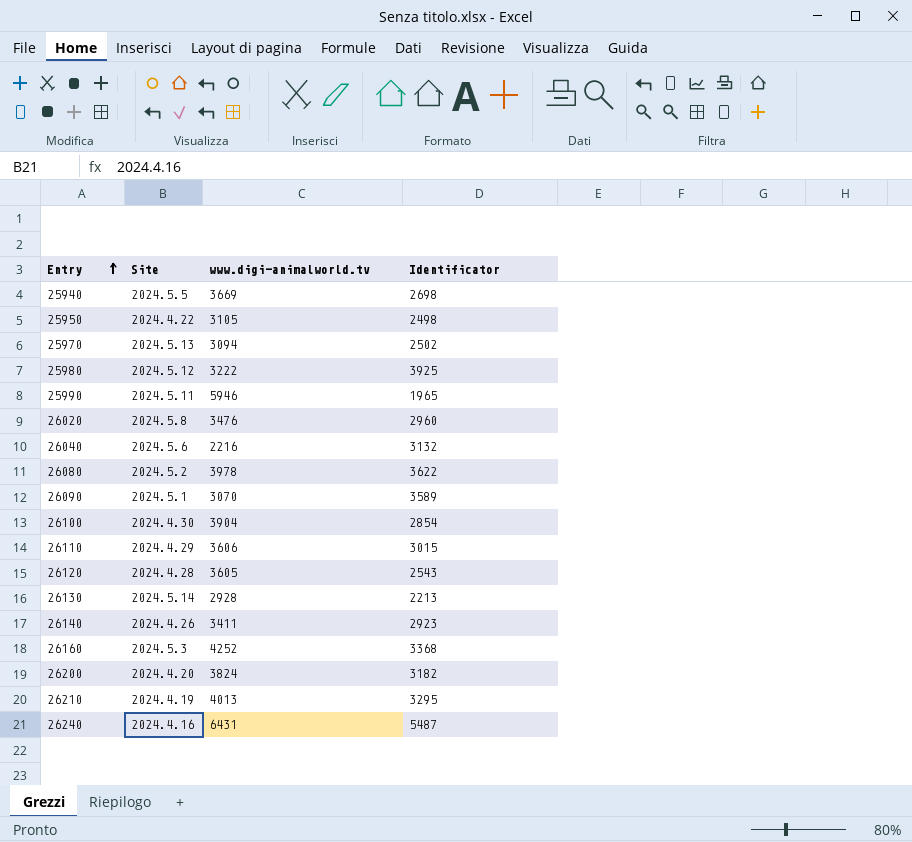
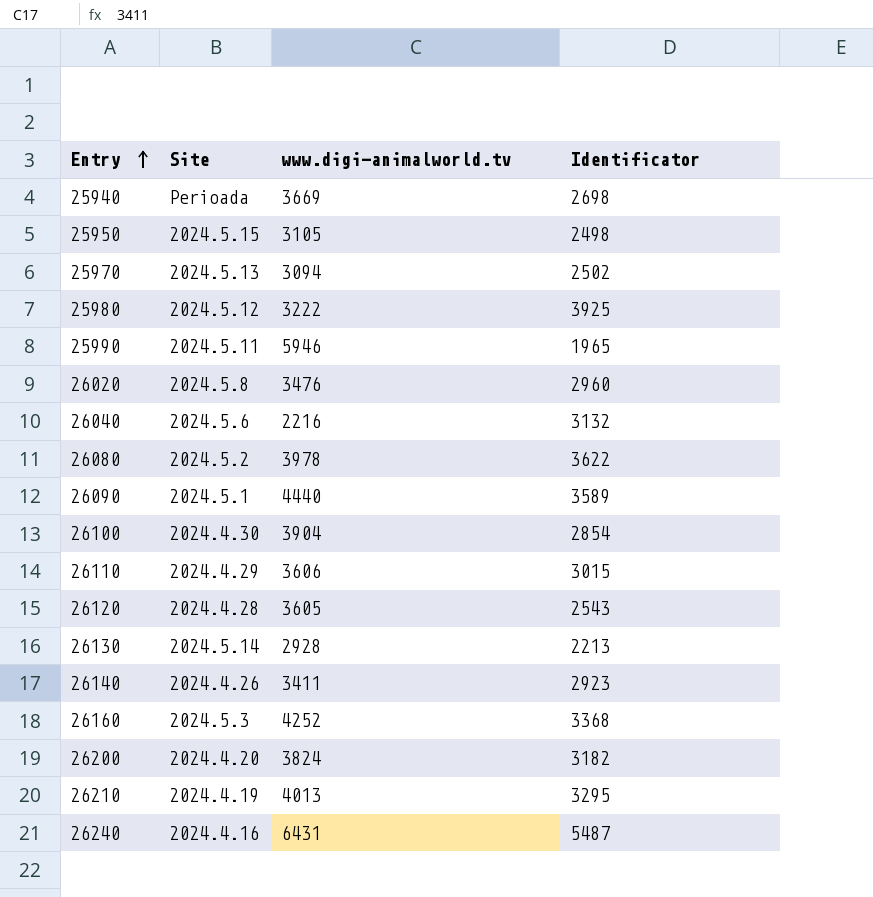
25940 | Site: 2024.5.5 -> Perioada
25950 | Site: 2024.4.22 -> 2024.5.15
26090 | www.digi-animalworld.tv: 3070 -> 4440

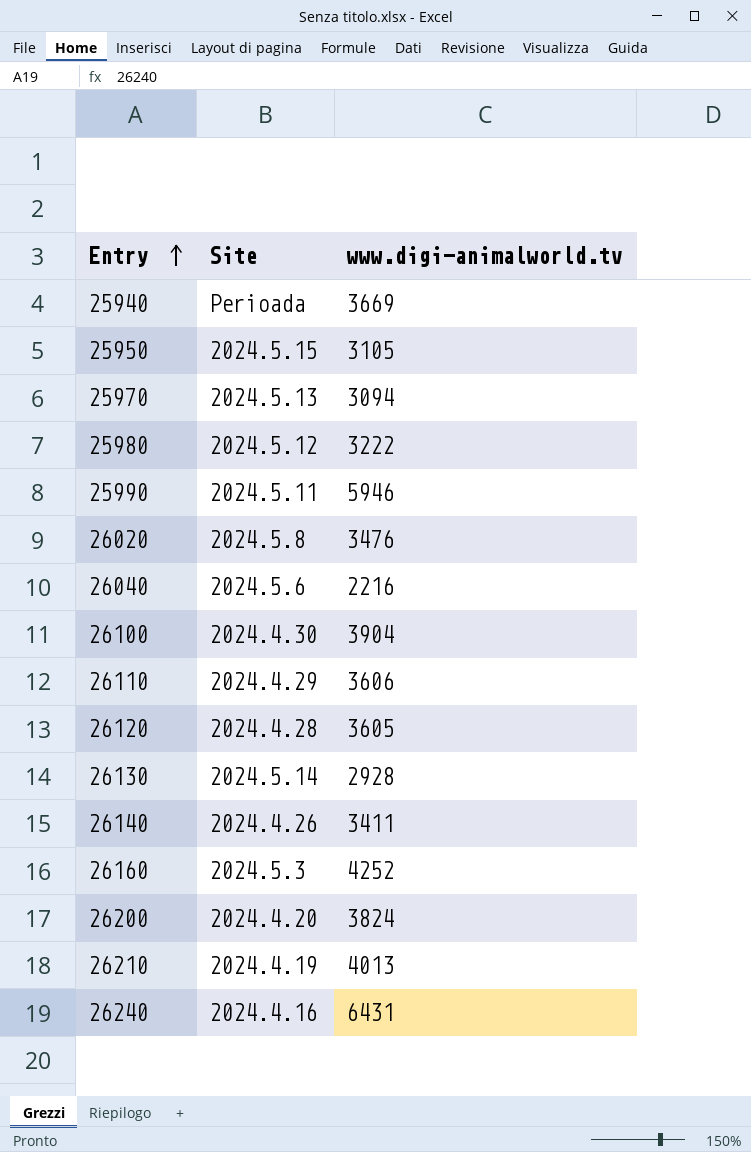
column Identificator | position: 4 -> none
row 26080: 2024.5.2 | 3978 | 3622 -> none
row 26090: 2024.5.1 | 4440 | 3589 -> none

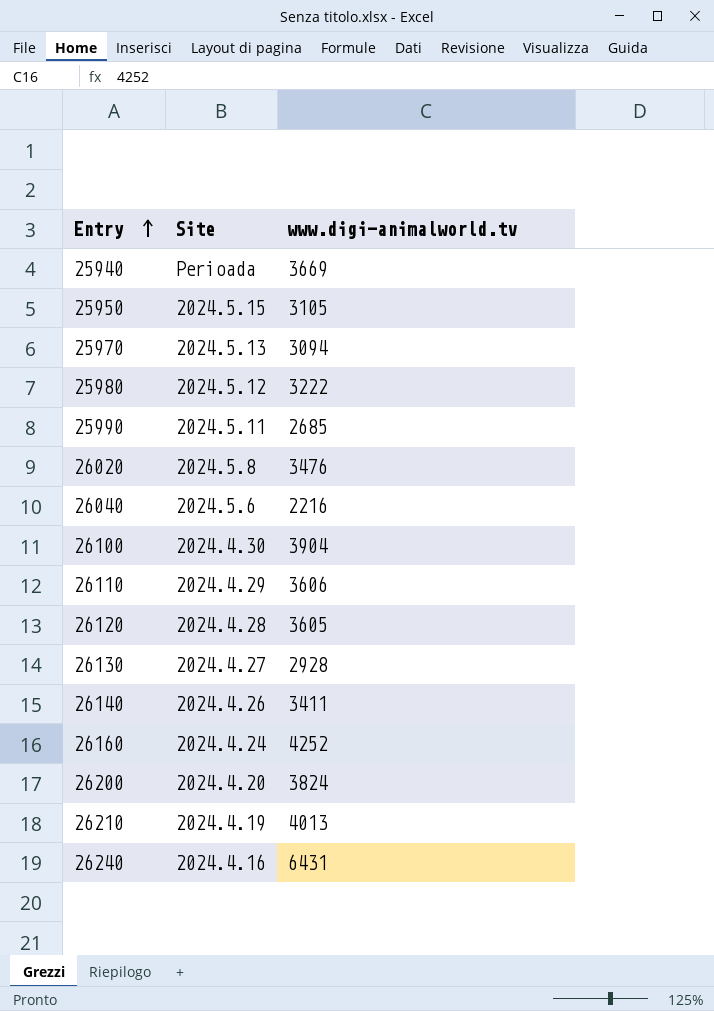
25990 | www.digi-animalworld.tv: 5946 -> 2685
26130 | Site: 2024.5.14 -> 2024.4.27
26160 | Site: 2024.5.3 -> 2024.4.24

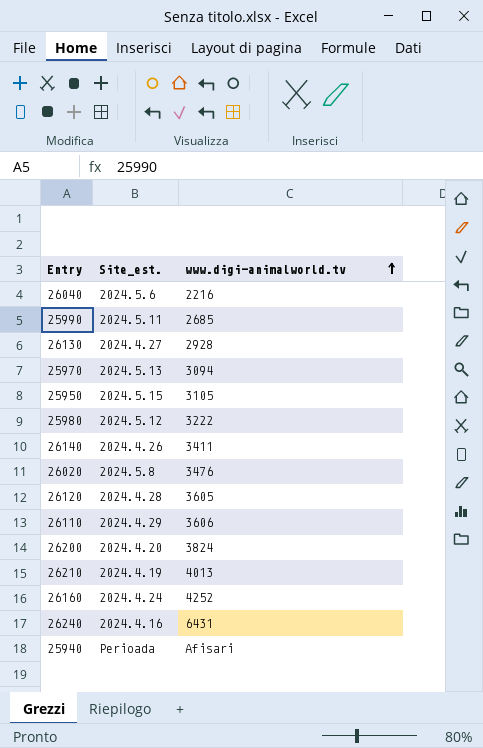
row order: Entry ascending -> www.digi-animalworld.tv ascending
column name: Site -> Site_est.
row 26100: 2024.4.30 | 3904 -> none
25940 | www.digi-animalworld.tv: 3669 -> Afisari

